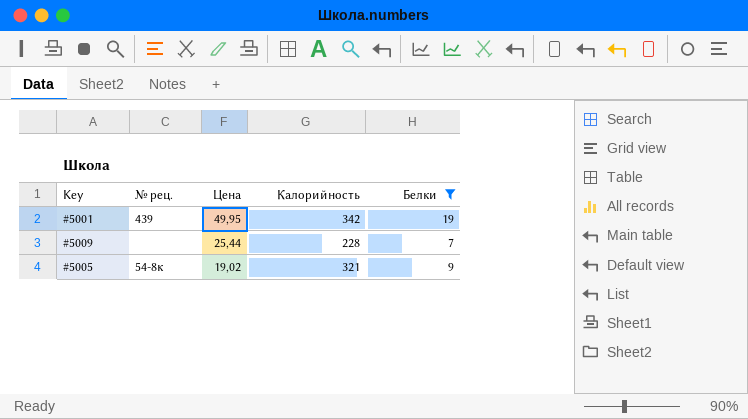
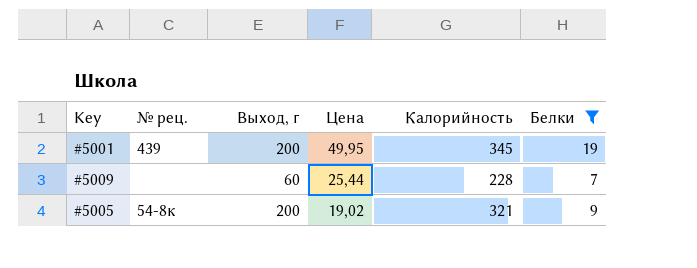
column Выход, г | position: none -> 3
#5001 | Калорийность: 342 -> 345

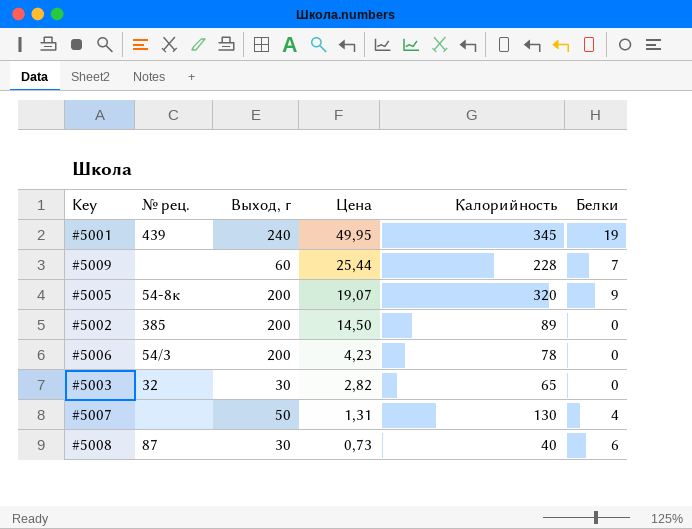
filter: Белки >= 7 -> none
#5001 | Выход, г: 200 -> 240
#5005 | Цена: 19,02 -> 19,07
#5005 | Калорийность: 321 -> 320

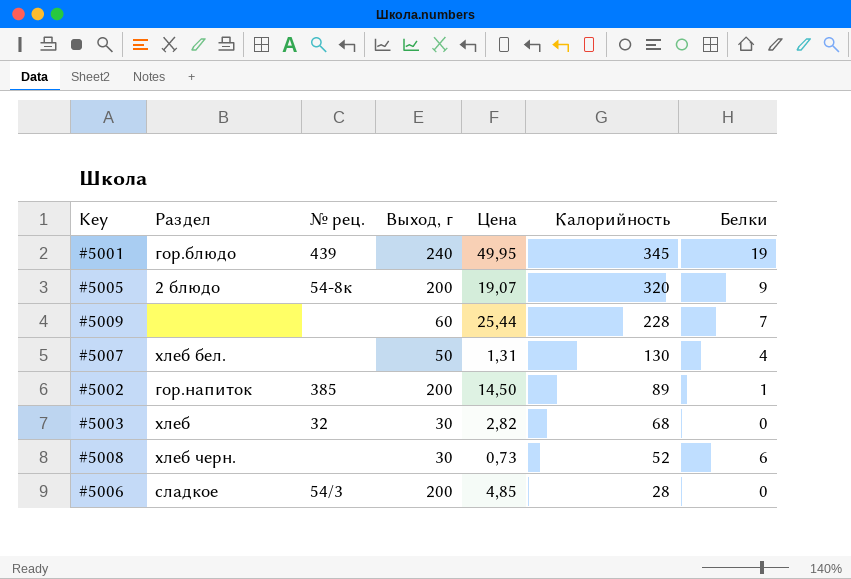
row order: Цена descending -> Калорийность descending
column Раздел | position: none -> 2
#5002 | Белки: 0 -> 1
#5003 | Калорийность: 65 -> 68
#5008 | № рец.: 87 -> none
#5008 | Калорийность: 40 -> 52
#5006 | Цена: 4,23 -> 4,85
#5006 | Калорийность: 78 -> 28

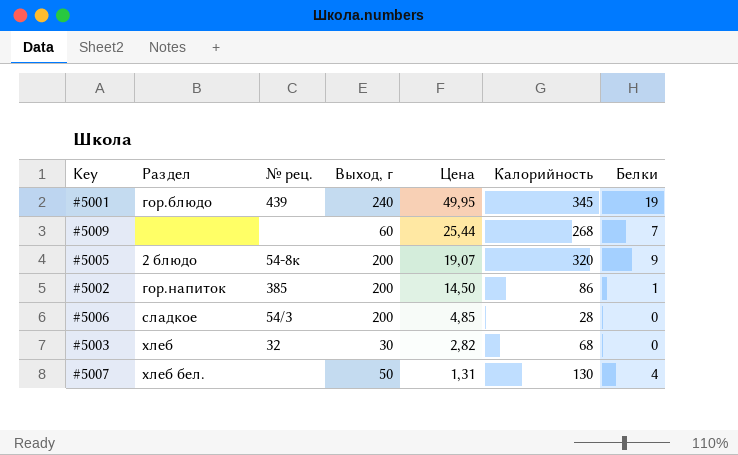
row order: Калорийность descending -> Цена descending
row #5008: хлеб черн. | none | 30 | 0,73 | 52 | 6 -> none
#5009 | Калорийность: 228 -> 268
#5002 | Калорийность: 89 -> 86

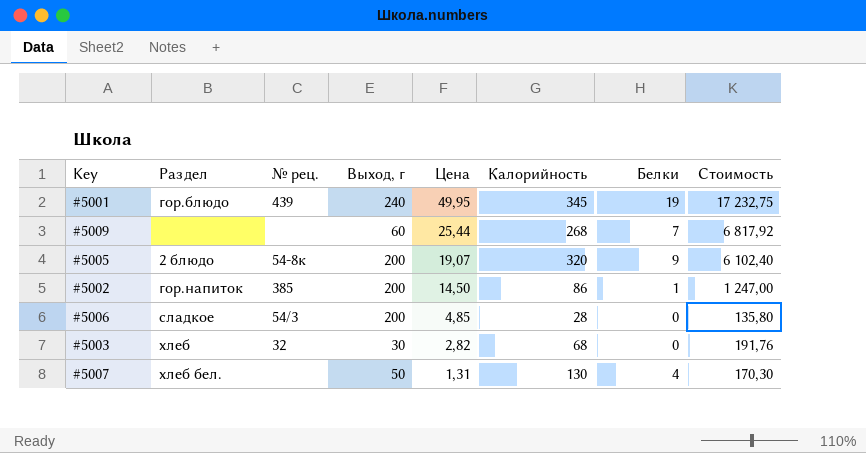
column Стоимость | formula: none -> [Цена] * [Калорийность]

